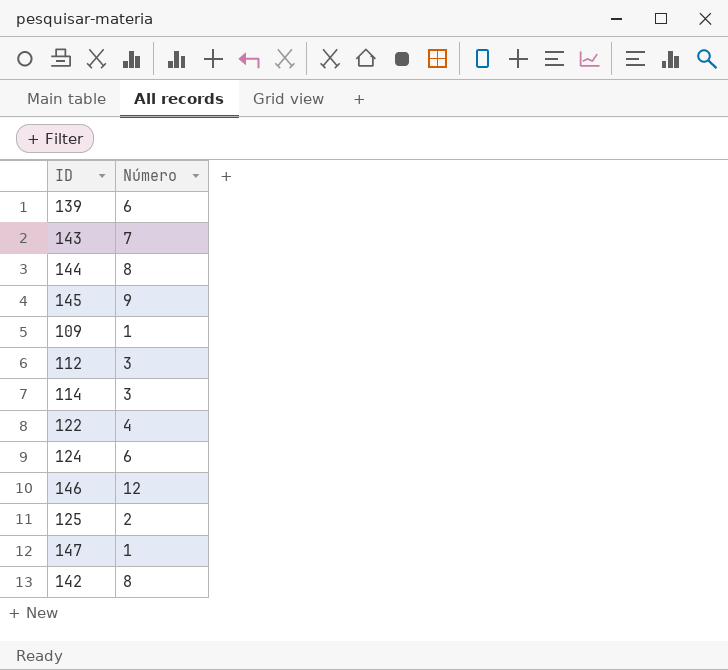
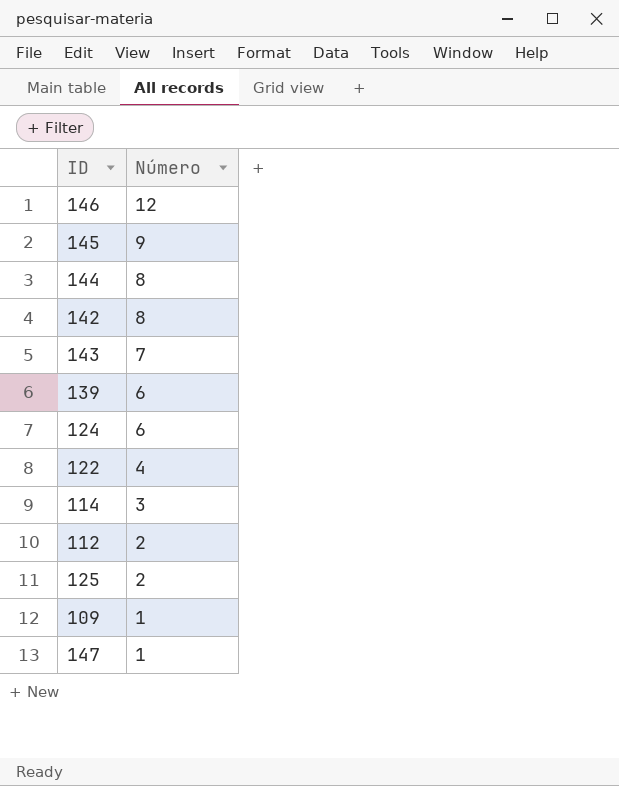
row order: none -> Número descending
112 | Número: 3 -> 2

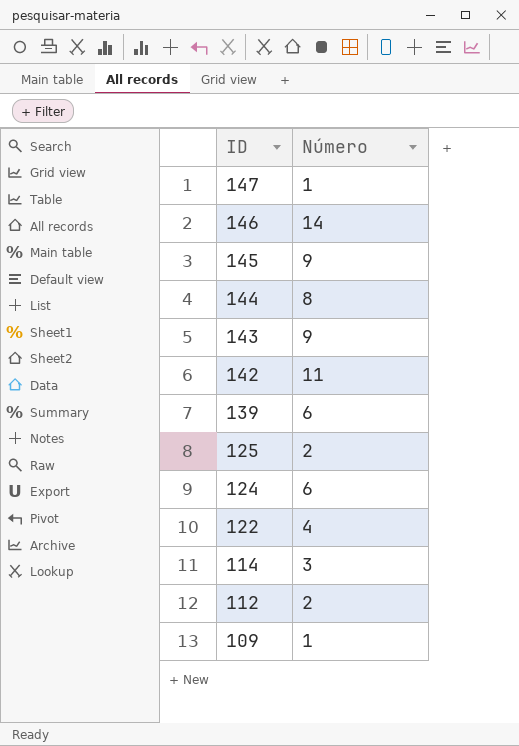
row order: Número descending -> ID descending
146 | Número: 12 -> 14
143 | Número: 7 -> 9
142 | Número: 8 -> 11

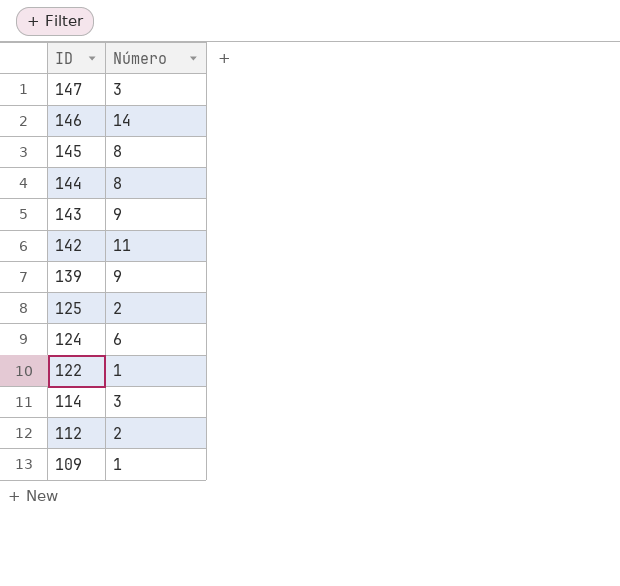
147 | Número: 1 -> 3
145 | Número: 9 -> 8
139 | Número: 6 -> 9
122 | Número: 4 -> 1

